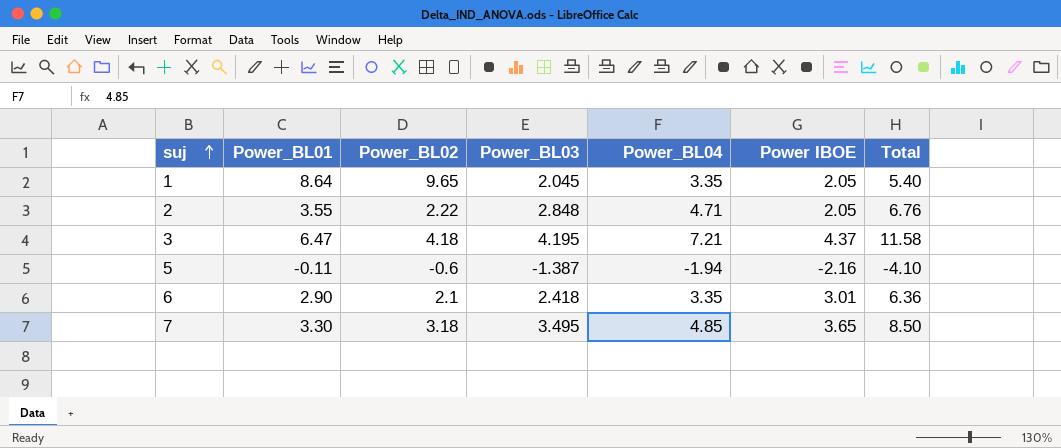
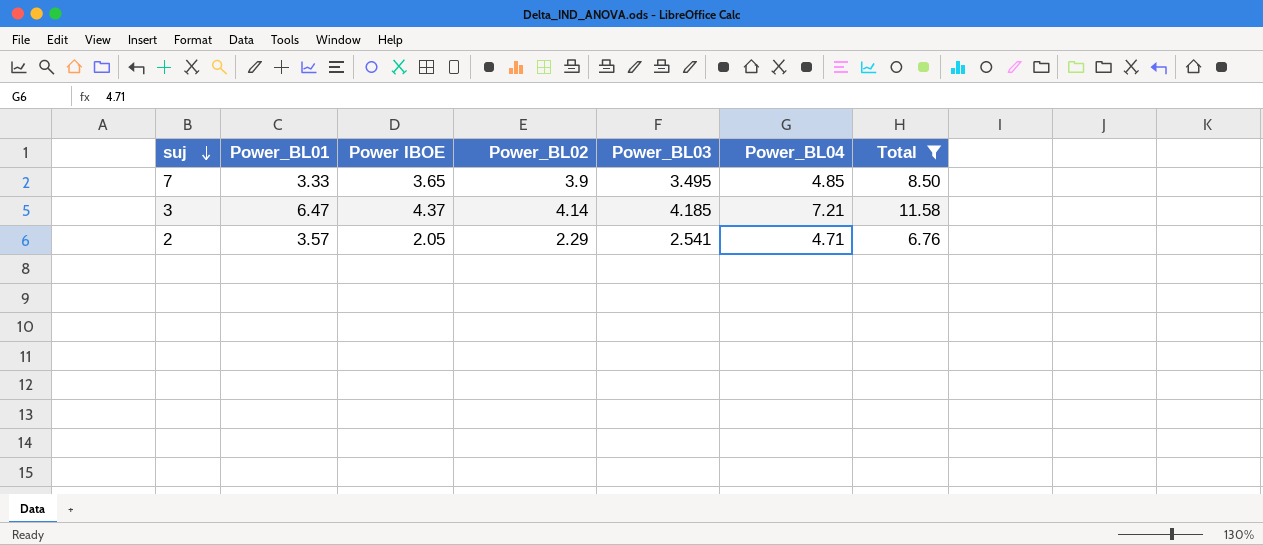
filter: none -> Total >= 6.76
row order: suj ascending -> suj descending
column Power IBOE | position: 6 -> 3
7 | Power_BL01: 3.30 -> 3.33
7 | Power_BL02: 3.18 -> 3.9
3 | Power_BL02: 4.18 -> 4.14
3 | Power_BL03: 4.195 -> 4.185
2 | Power_BL01: 3.55 -> 3.57
2 | Power_BL02: 2.22 -> 2.29
2 | Power_BL03: 2.848 -> 2.541

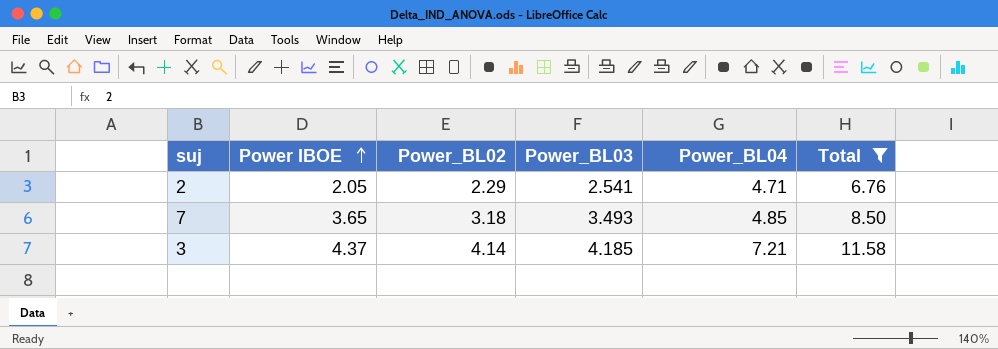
row order: suj descending -> Power IBOE ascending
column Power_BL01 | position: 2 -> none
7 | Power_BL02: 3.9 -> 3.18
7 | Power_BL03: 3.495 -> 3.493

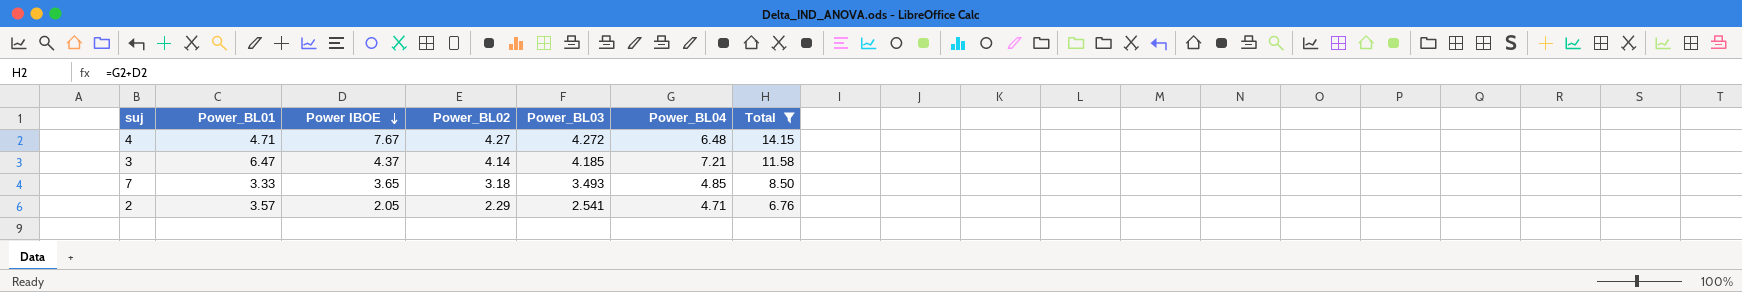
row order: Power IBOE ascending -> Power IBOE descending
column Power_BL01 | position: none -> 2
row 4: none -> 4.71 | 7.67 | 4.27 | 4.272 | 6.48 | 14.15

